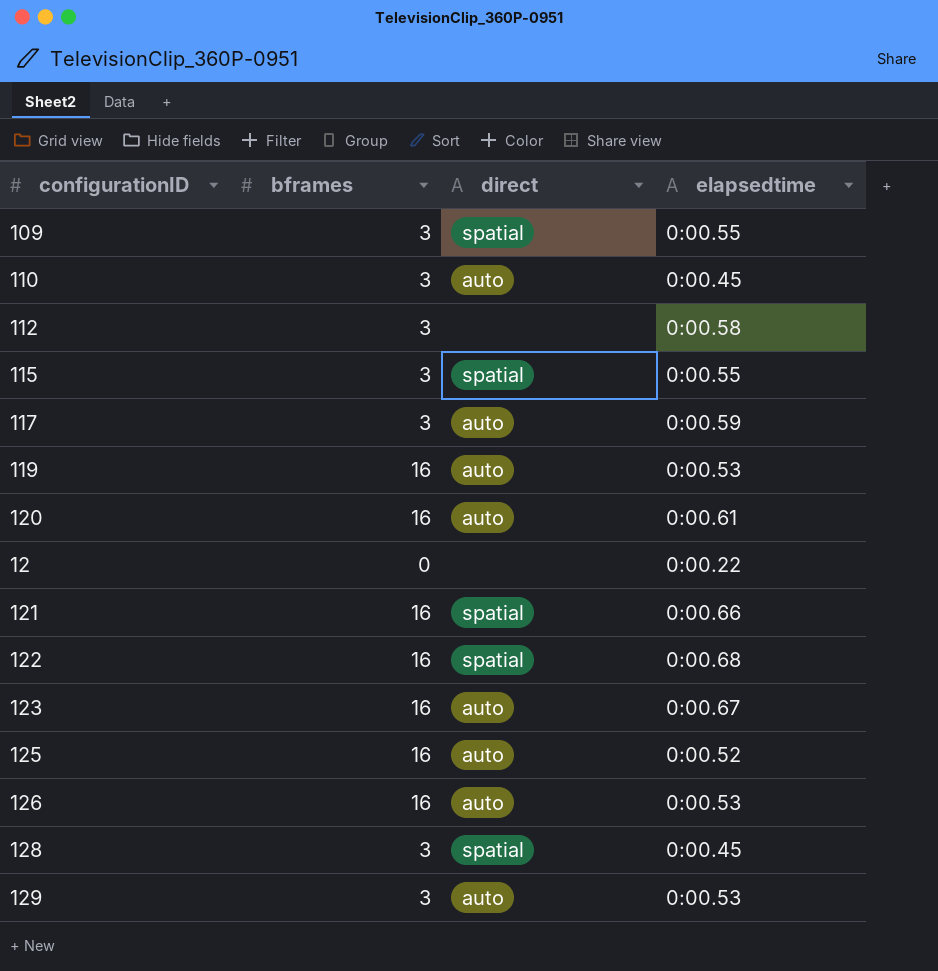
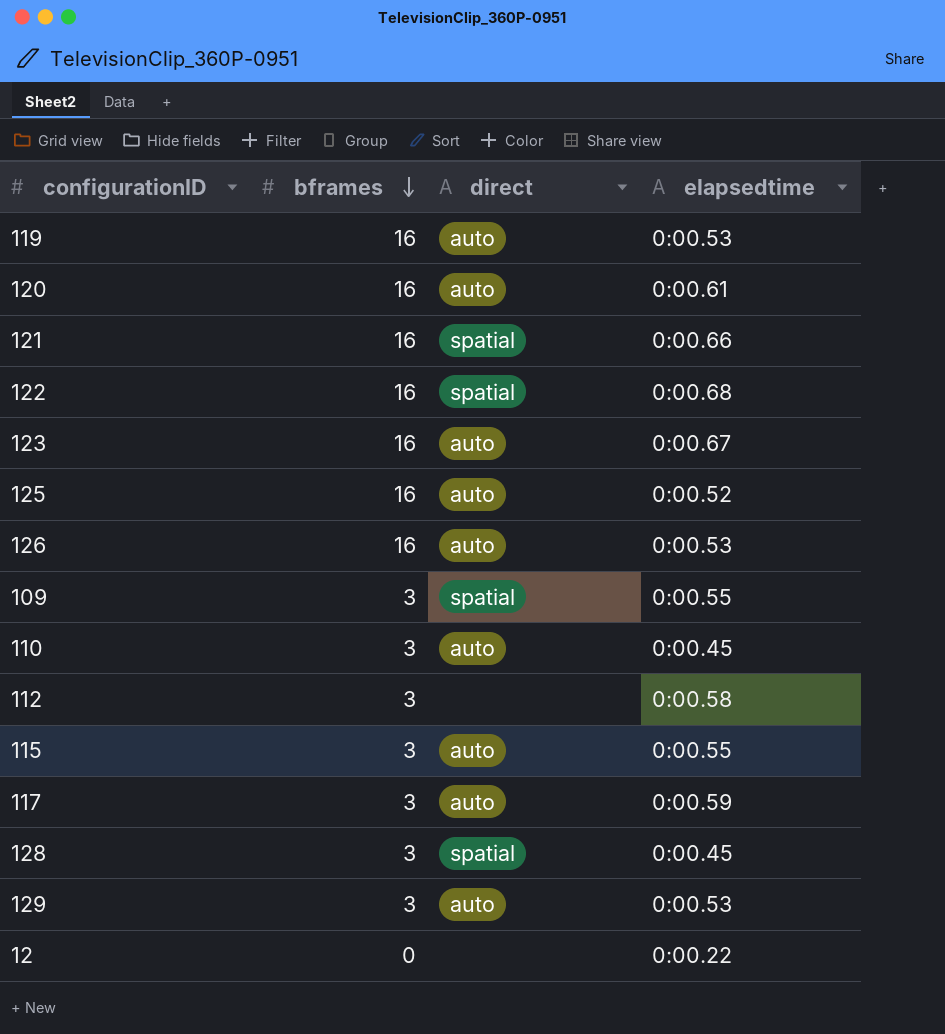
row order: none -> bframes descending
115 | direct: spatial -> auto

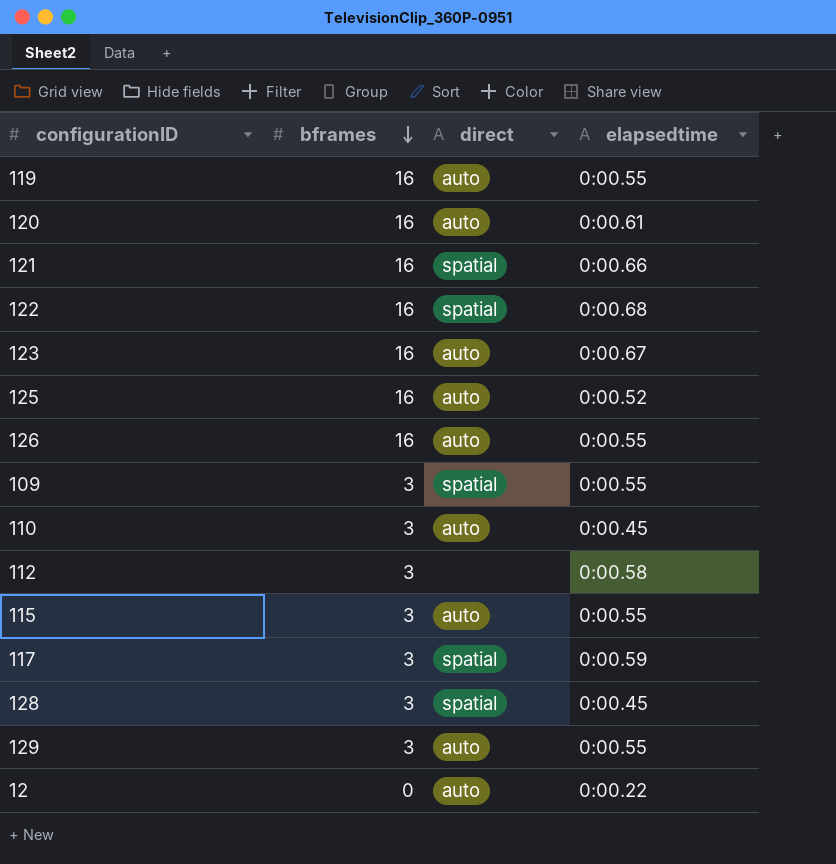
119 | elapsedtime: 0:00.53 -> 0:00.55
126 | elapsedtime: 0:00.53 -> 0:00.55
117 | direct: auto -> spatial
129 | elapsedtime: 0:00.53 -> 0:00.55
12 | direct: none -> auto

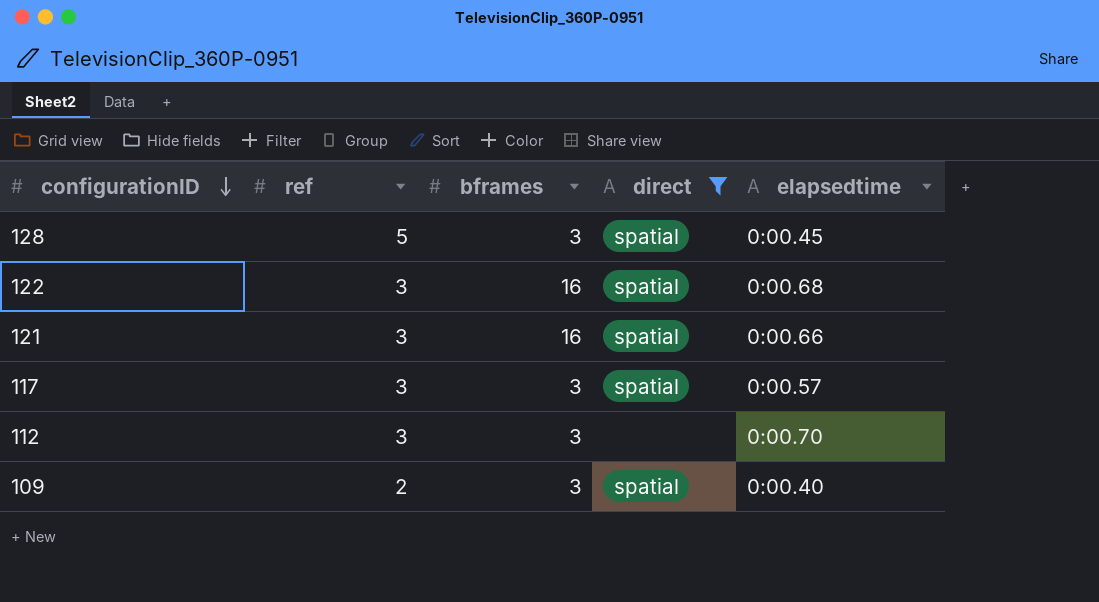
filter: none -> direct != auto
row order: bframes descending -> configurationID descending
column ref | position: none -> 2
117 | elapsedtime: 0:00.59 -> 0:00.57
112 | elapsedtime: 0:00.58 -> 0:00.70
109 | elapsedtime: 0:00.55 -> 0:00.40

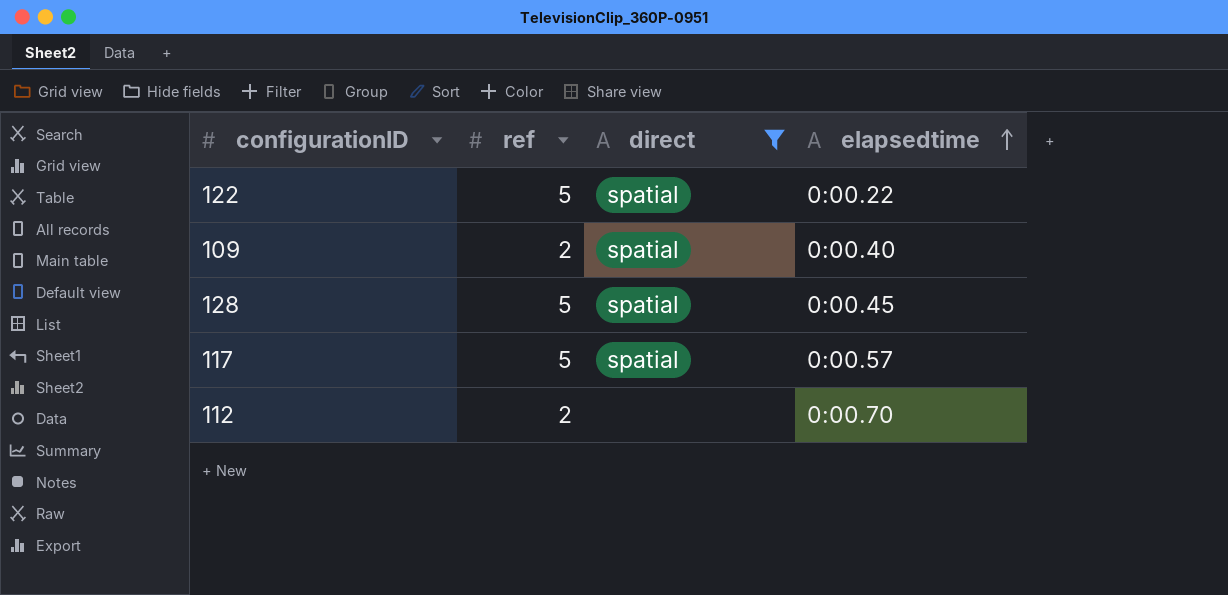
row order: configurationID descending -> elapsedtime ascending
column bframes | position: 3 -> none
row 121: 3 | 16 | spatial | 0:00.66 -> none
122 | ref: 3 -> 5
122 | elapsedtime: 0:00.68 -> 0:00.22
117 | ref: 3 -> 5
112 | ref: 3 -> 2

